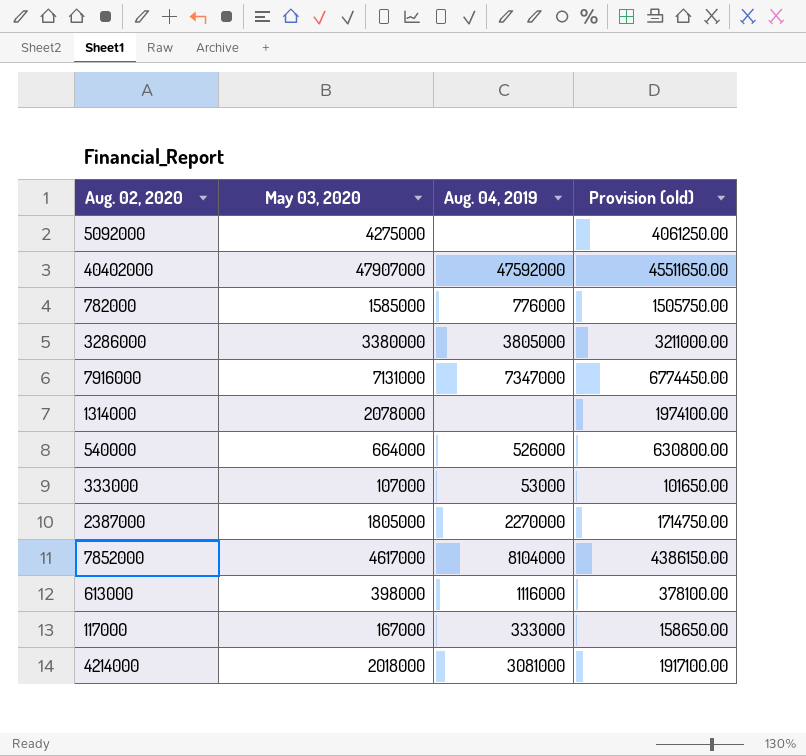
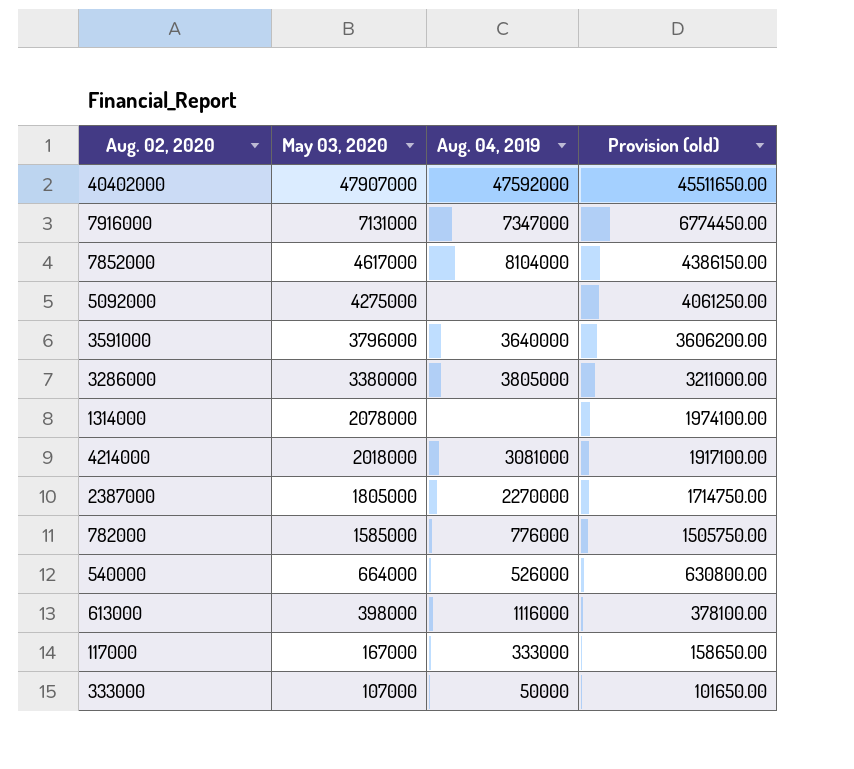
row order: none -> May 03, 2020 descending
row 3591000: none -> 3796000 | 3640000 | 3606200.00
333000 | Aug. 04, 2019: 53000 -> 50000

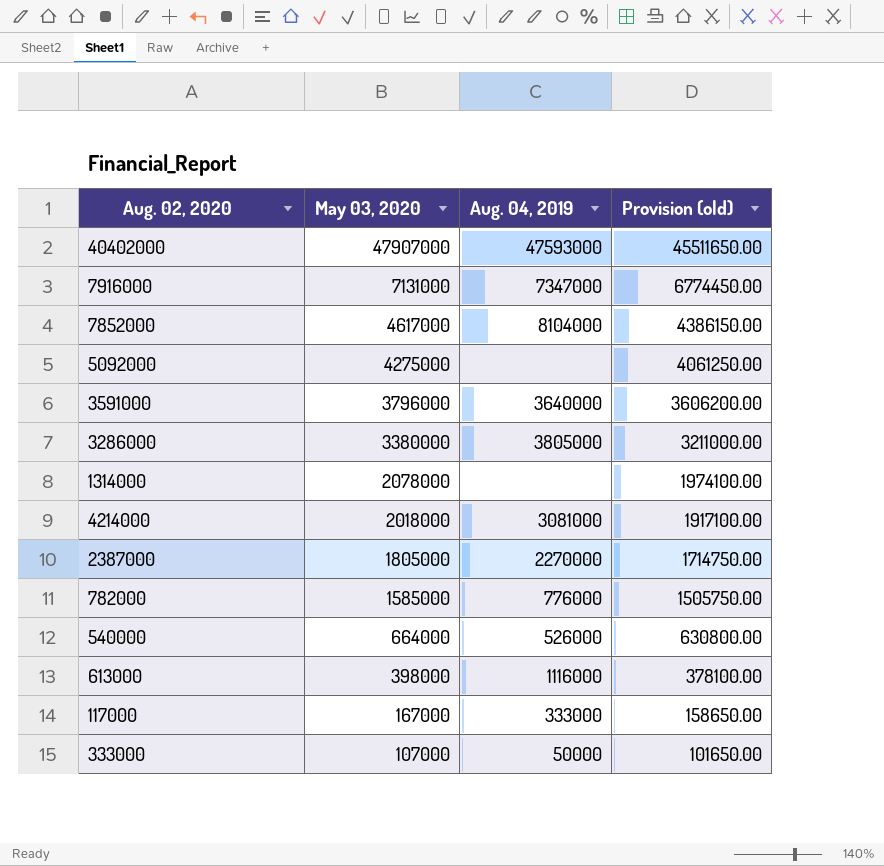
40402000 | Aug. 04, 2019: 47592000 -> 47593000

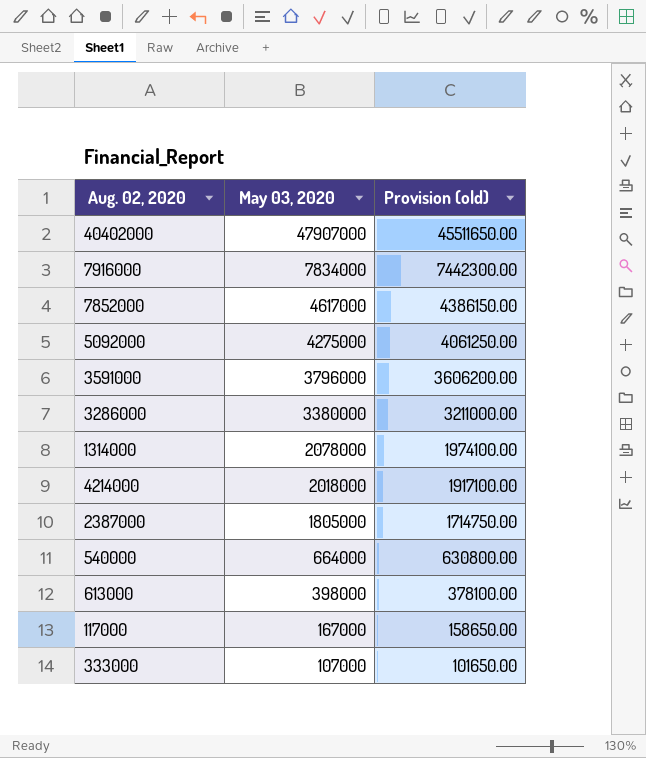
column Aug. 04, 2019 | position: 3 -> none
row 782000: 1585000 | 776000 | 1505750.00 -> none
7916000 | May 03, 2020: 7131000 -> 7834000
7916000 | Provision (old): 6774450.00 -> 7442300.00

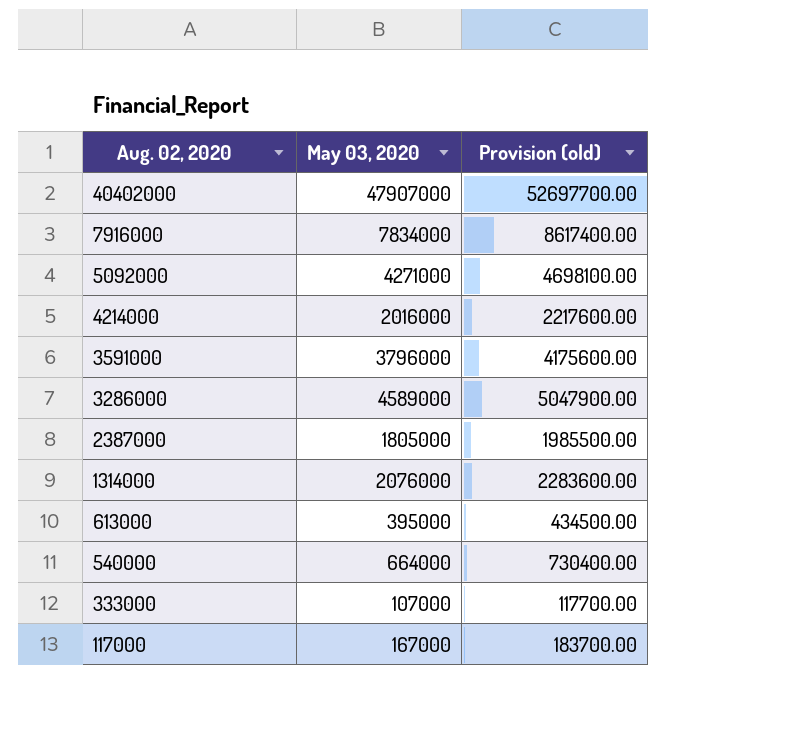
row order: May 03, 2020 descending -> Aug. 02, 2020 descending
column Provision (old) | formula: [May 03, 2020] * 0.95 -> [May 03, 2020] * 1.1
row 7852000: 4617000 | 4386150.00 -> none
5092000 | May 03, 2020: 4275000 -> 4271000
4214000 | May 03, 2020: 2018000 -> 2016000
3286000 | May 03, 2020: 3380000 -> 4589000
1314000 | May 03, 2020: 2078000 -> 2076000
613000 | May 03, 2020: 398000 -> 395000

